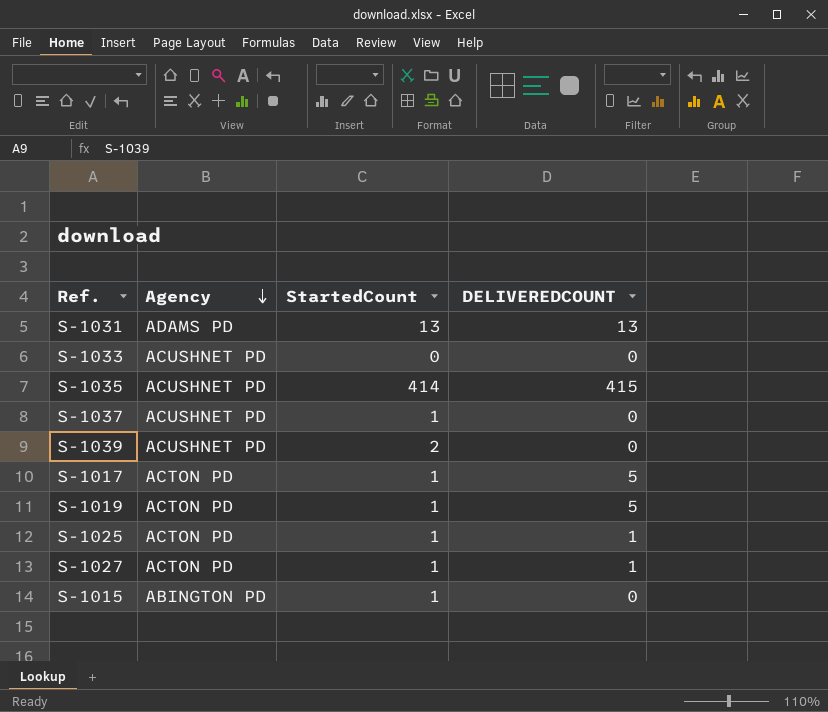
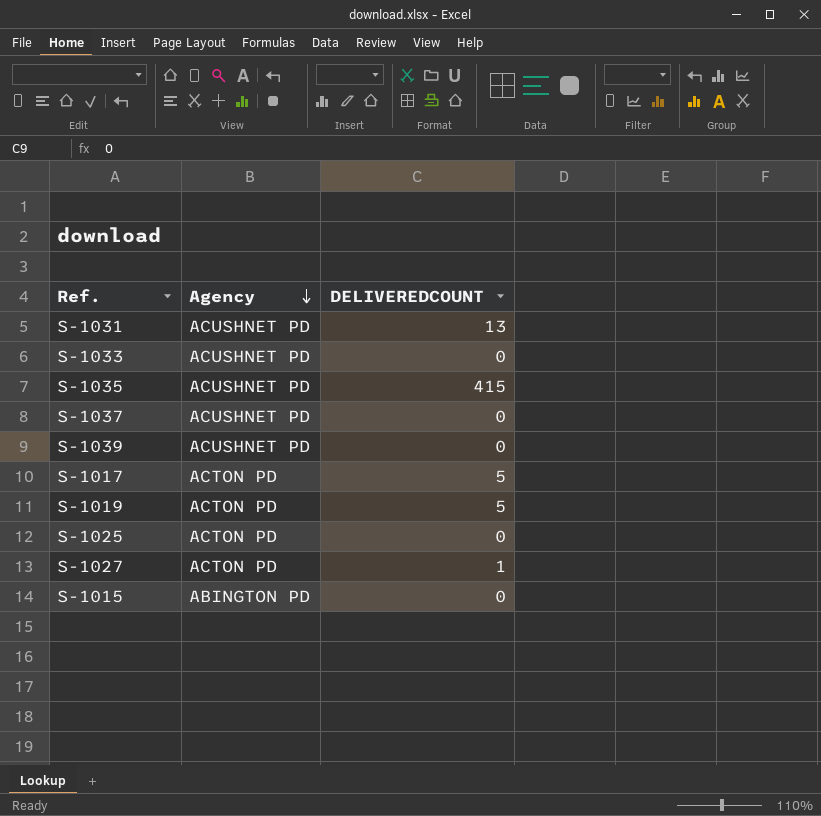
column StartedCount | position: 3 -> none
S-1031 | Agency: ADAMS PD -> ACUSHNET PD
S-1025 | DELIVEREDCOUNT: 1 -> 0

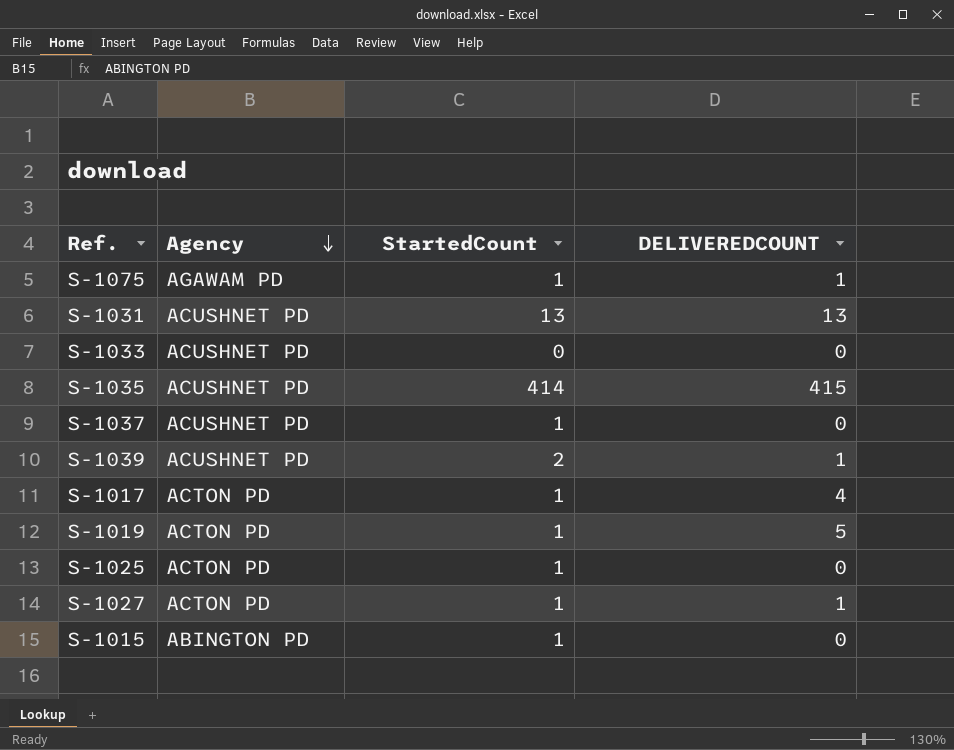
column StartedCount | position: none -> 3
row S-1075: none -> AGAWAM PD | 1 | 1
S-1039 | DELIVEREDCOUNT: 0 -> 1
S-1017 | DELIVEREDCOUNT: 5 -> 4

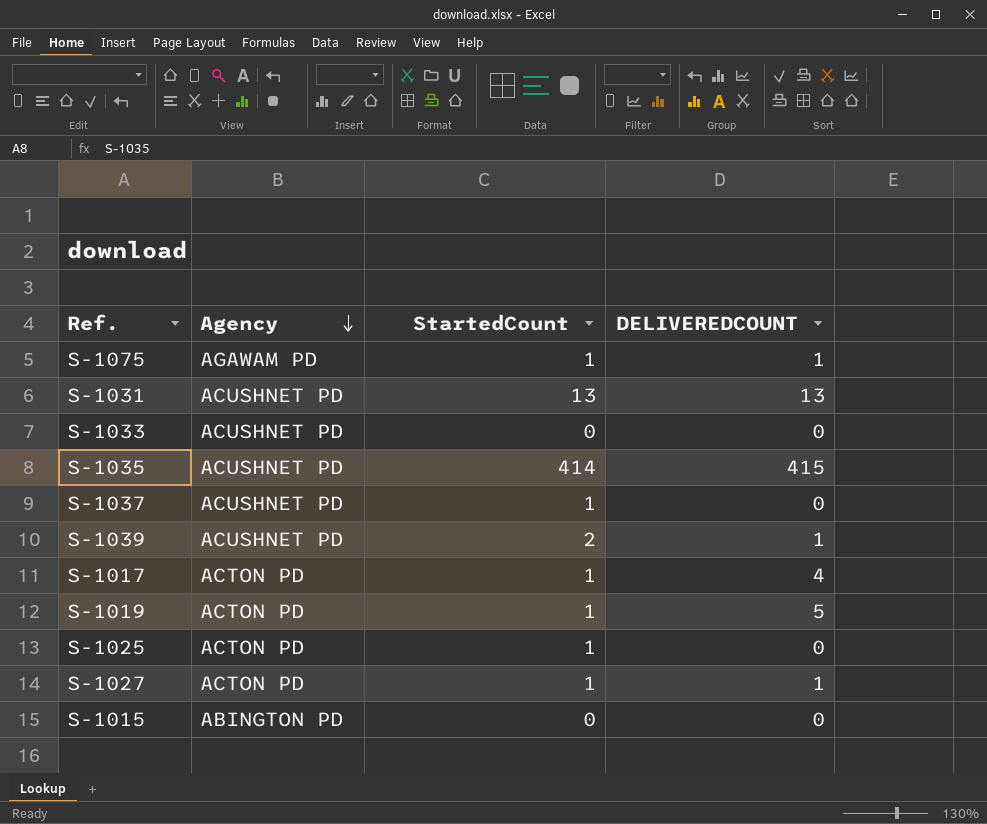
S-1015 | StartedCount: 1 -> 0

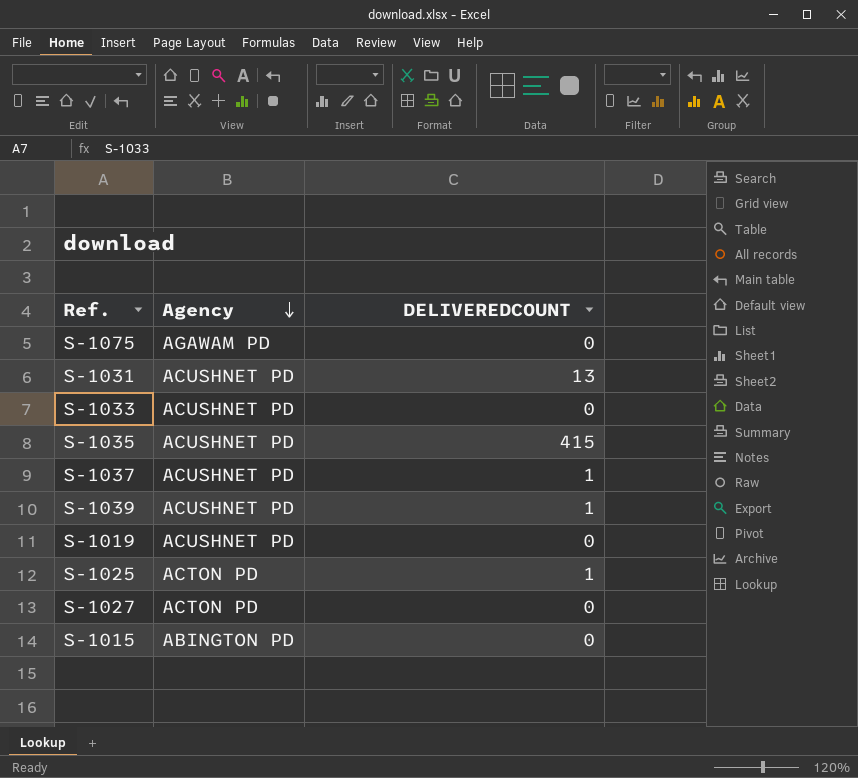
column StartedCount | position: 3 -> none
row S-1017: ACTON PD | 1 | 4 -> none
S-1075 | DELIVEREDCOUNT: 1 -> 0
S-1037 | DELIVEREDCOUNT: 0 -> 1
S-1019 | Agency: ACTON PD -> ACUSHNET PD
S-1019 | DELIVEREDCOUNT: 5 -> 0
S-1025 | DELIVEREDCOUNT: 0 -> 1
S-1027 | DELIVEREDCOUNT: 1 -> 0

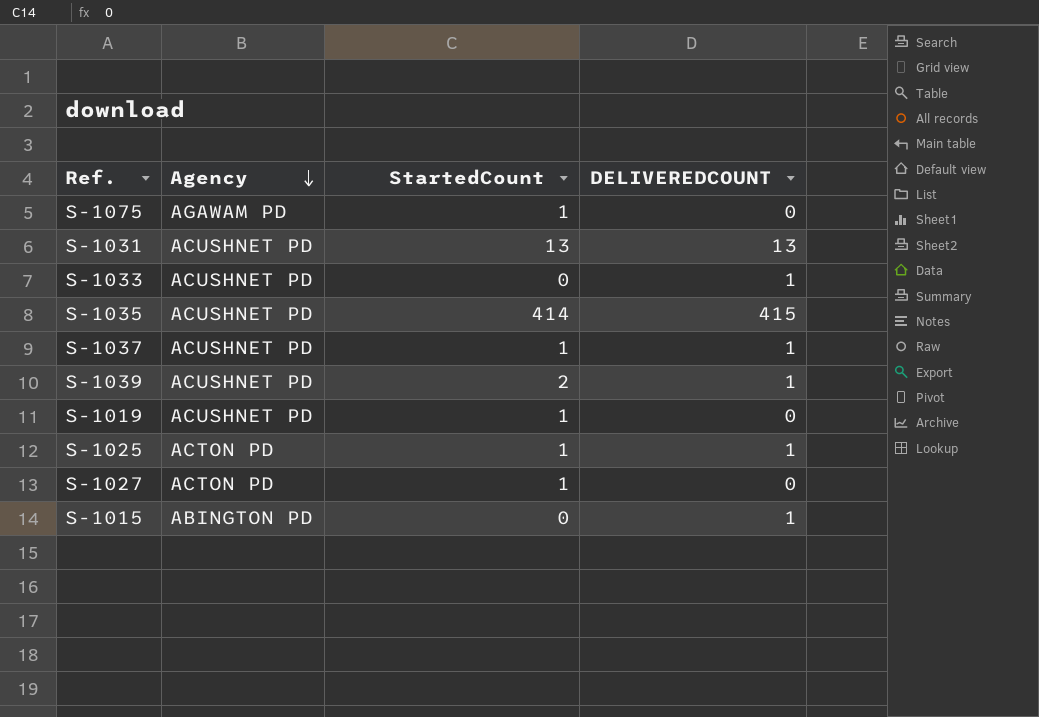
column StartedCount | position: none -> 3
S-1033 | DELIVEREDCOUNT: 0 -> 1
S-1015 | DELIVEREDCOUNT: 0 -> 1

